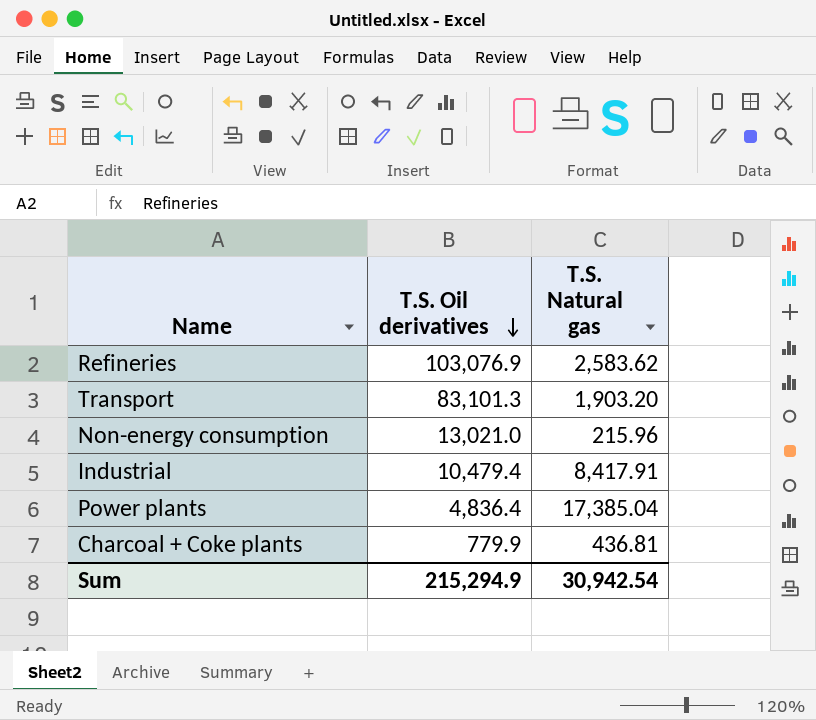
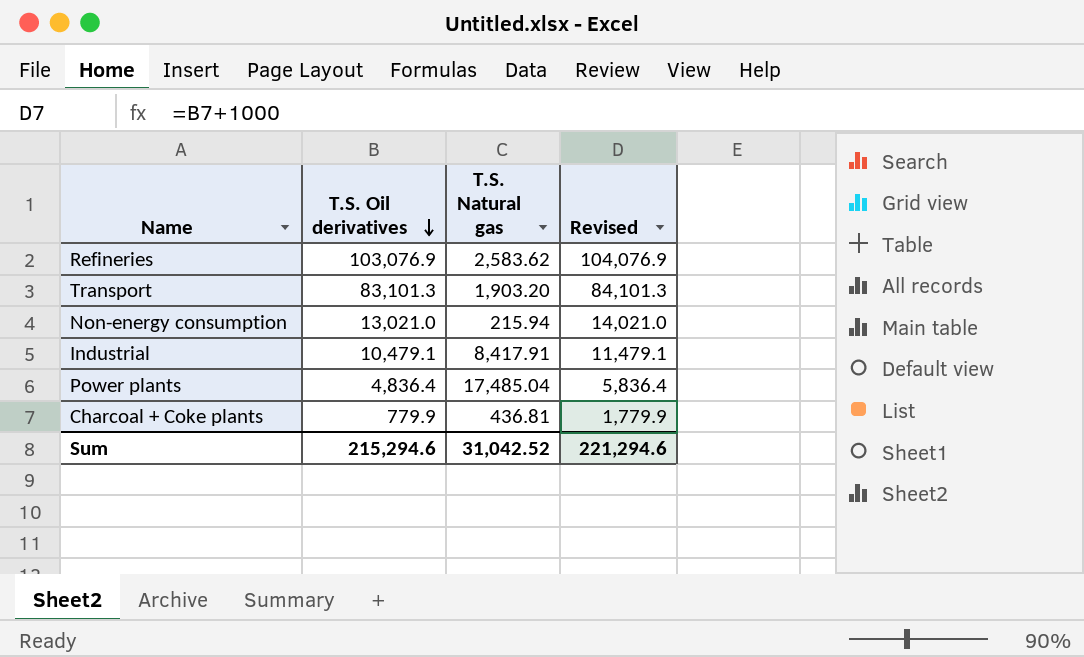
column Revised | formula: none -> [T.S. Oil derivatives] + 1000
Non-energy consumption | T.S. Natural gas: 215.96 -> 215.94
Industrial | T.S. Oil derivatives: 10,479.4 -> 10,479.1
Power plants | T.S. Natural gas: 17,385.04 -> 17,485.04
Sum | T.S. Oil derivatives: 215,294.9 -> 215,294.6
Sum | T.S. Natural gas: 30,942.54 -> 31,042.52

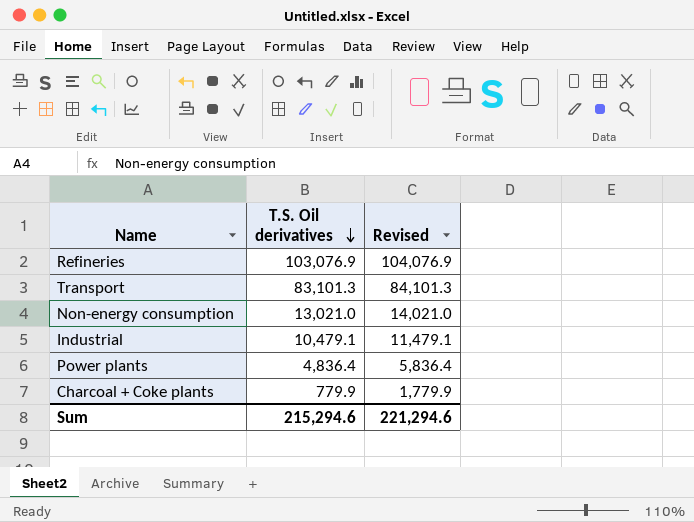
column T.S. Natural gas | position: 3 -> none

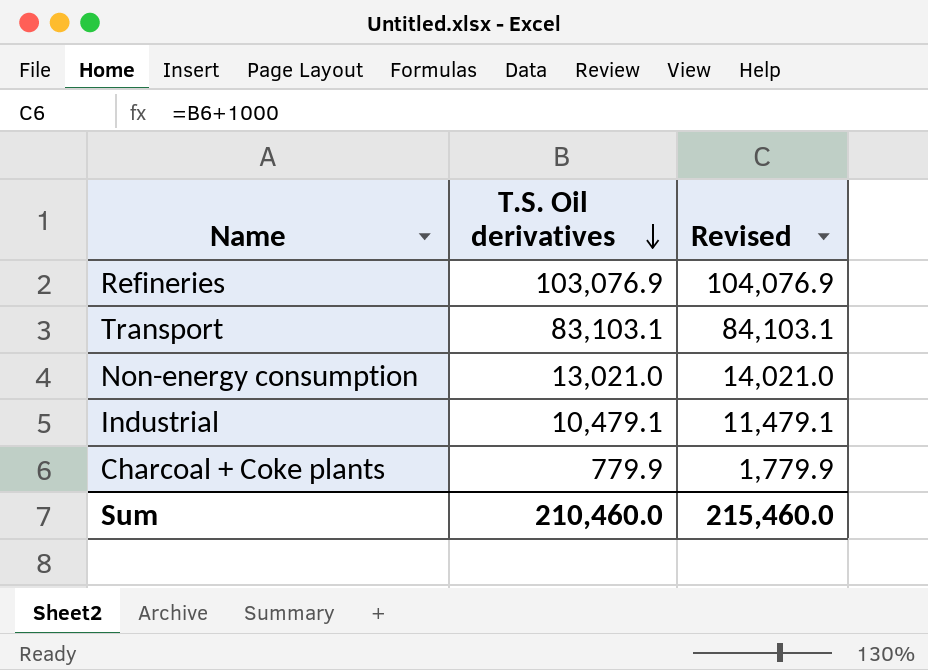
row Power plants: 4,836.4 | 5,836.4 -> none
Transport | T.S. Oil derivatives: 83,101.3 -> 83,103.1
Transport | Revised: 84,101.3 -> 84,103.1
Sum | T.S. Oil derivatives: 215,294.6 -> 210,460.0
Sum | Revised: 221,294.6 -> 215,460.0

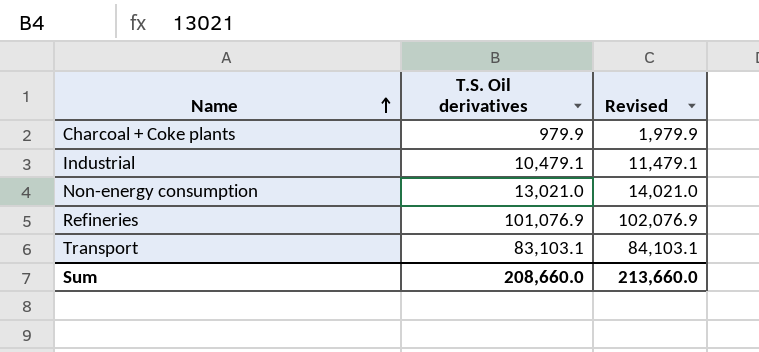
row order: T.S. Oil derivatives descending -> Name ascending
Charcoal + Coke plants | T.S. Oil derivatives: 779.9 -> 979.9
Charcoal + Coke plants | Revised: 1,779.9 -> 1,979.9
Refineries | T.S. Oil derivatives: 103,076.9 -> 101,076.9
Refineries | Revised: 104,076.9 -> 102,076.9
Sum | T.S. Oil derivatives: 210,460.0 -> 208,660.0
Sum | Revised: 215,460.0 -> 213,660.0

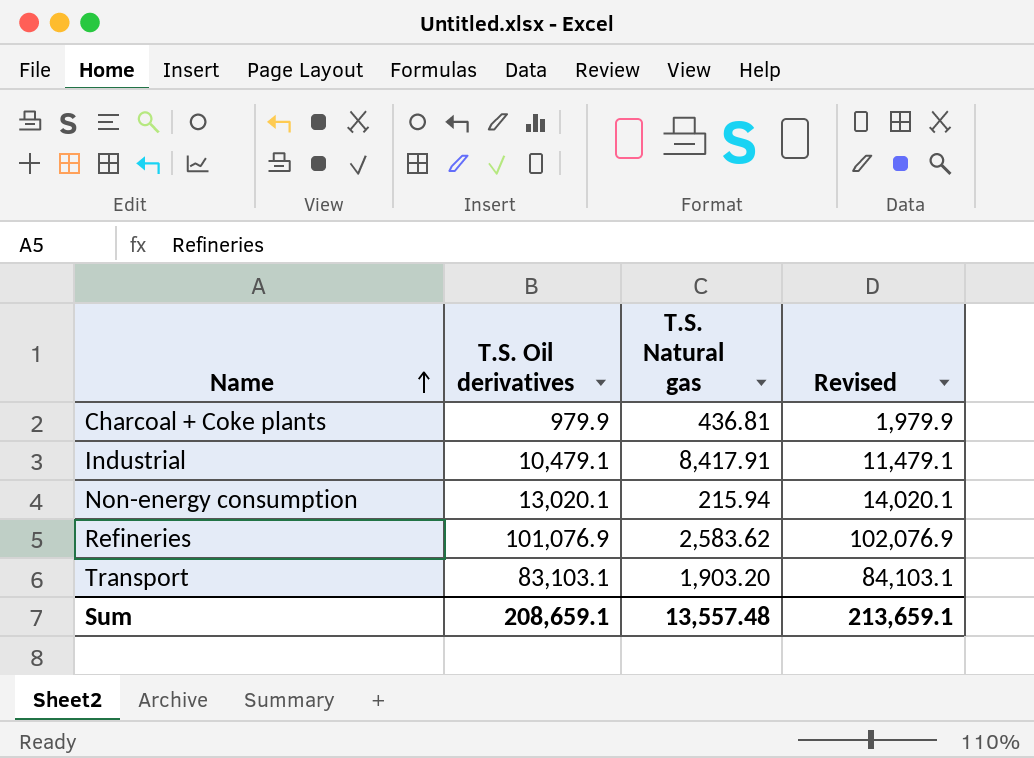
column T.S. Natural gas | position: none -> 3
Non-energy consumption | T.S. Oil derivatives: 13,021.0 -> 13,020.1
Non-energy consumption | Revised: 14,021.0 -> 14,020.1
Sum | T.S. Oil derivatives: 208,660.0 -> 208,659.1
Sum | Revised: 213,660.0 -> 213,659.1

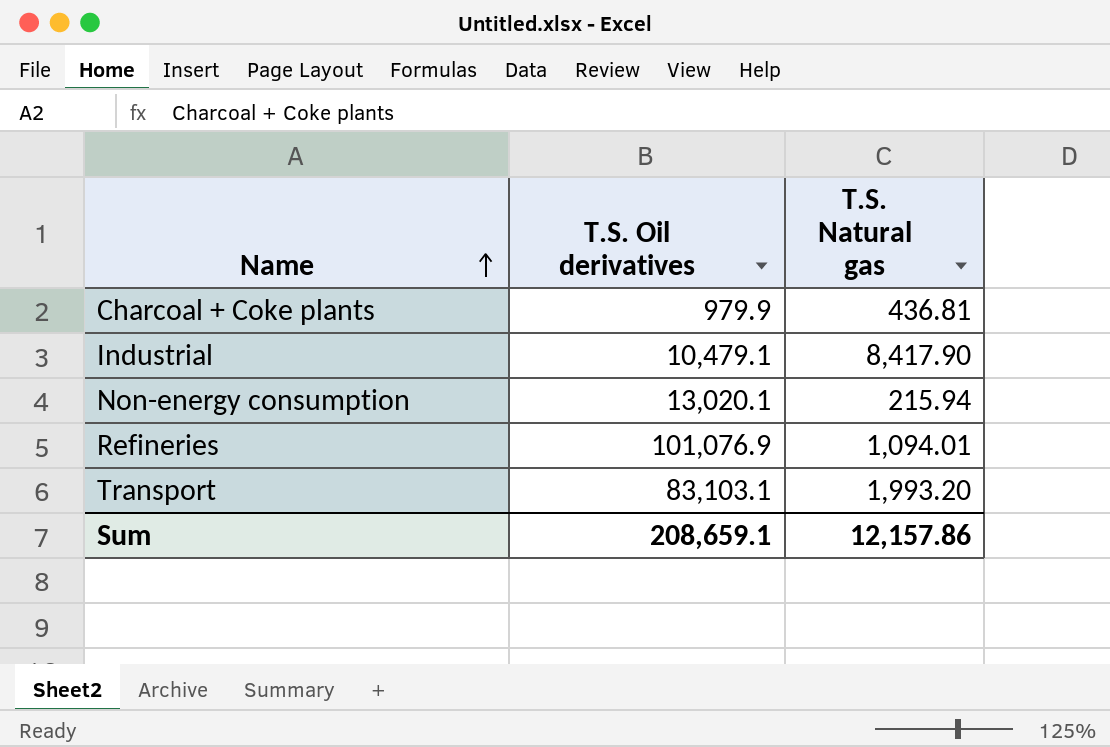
column Revised | formula: [T.S. Oil derivatives] + 1000 -> none
Industrial | T.S. Natural gas: 8,417.91 -> 8,417.90
Refineries | T.S. Natural gas: 2,583.62 -> 1,094.01
Transport | T.S. Natural gas: 1,903.20 -> 1,993.20
Sum | T.S. Natural gas: 13,557.48 -> 12,157.86

